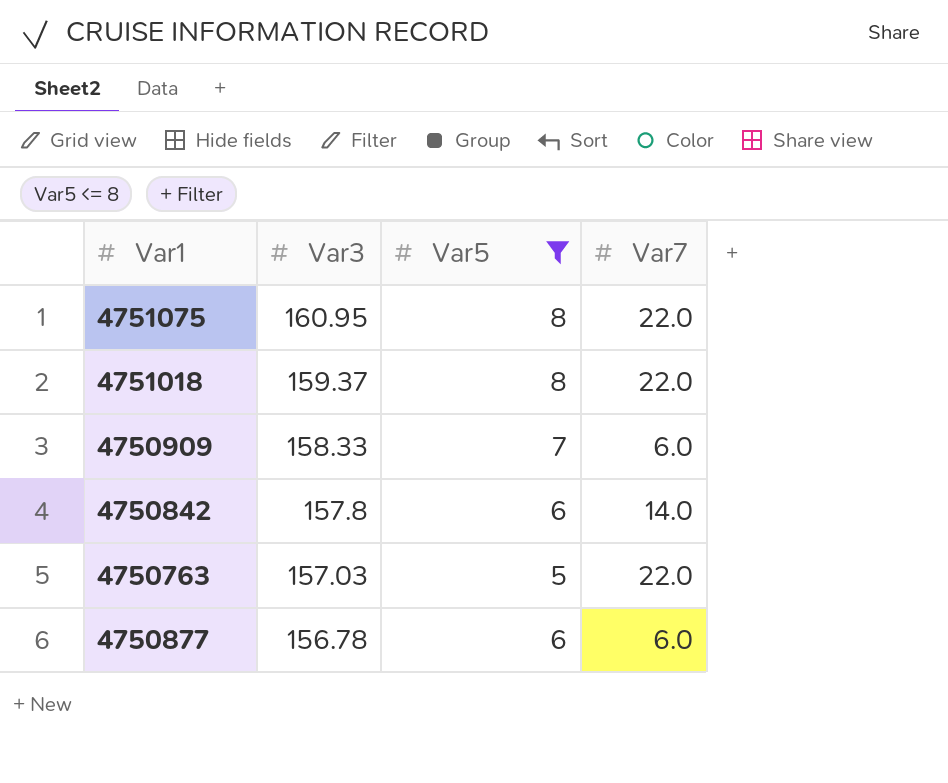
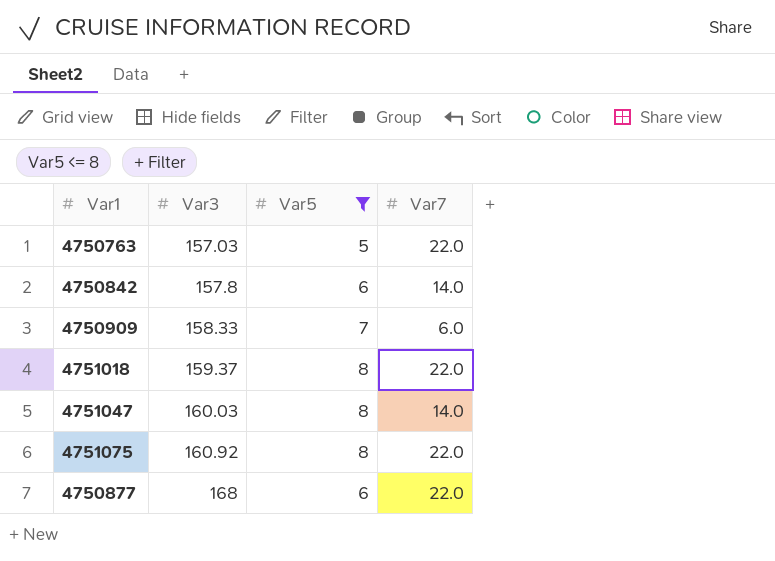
row order: Var3 descending -> Var3 ascending
row 4751047: none -> 160.03 | 8 | 14.0
4751075 | Var3: 160.95 -> 160.92
4750877 | Var3: 156.78 -> 168
4750877 | Var7: 6.0 -> 22.0

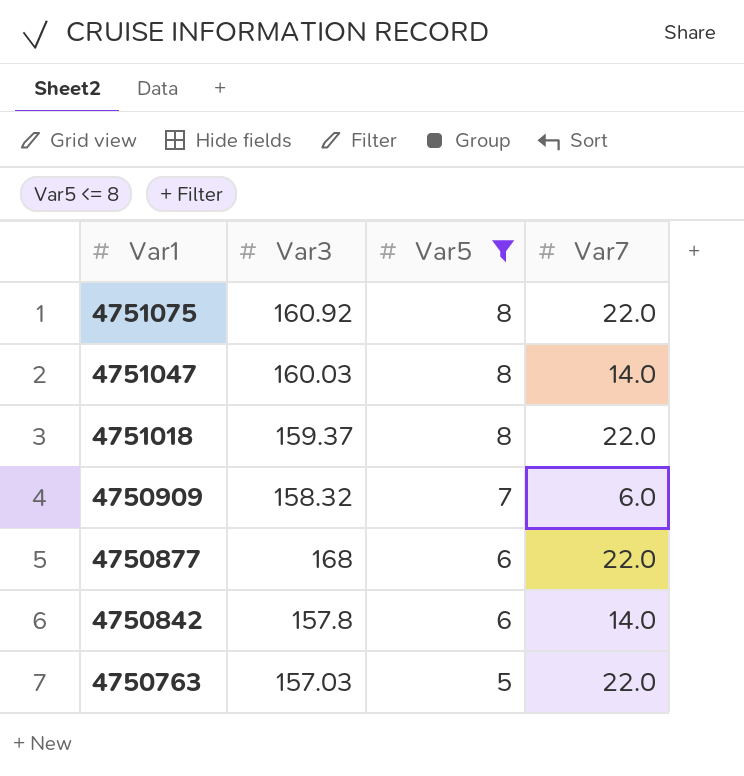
row order: Var3 ascending -> Var1 descending
4750909 | Var3: 158.33 -> 158.32

